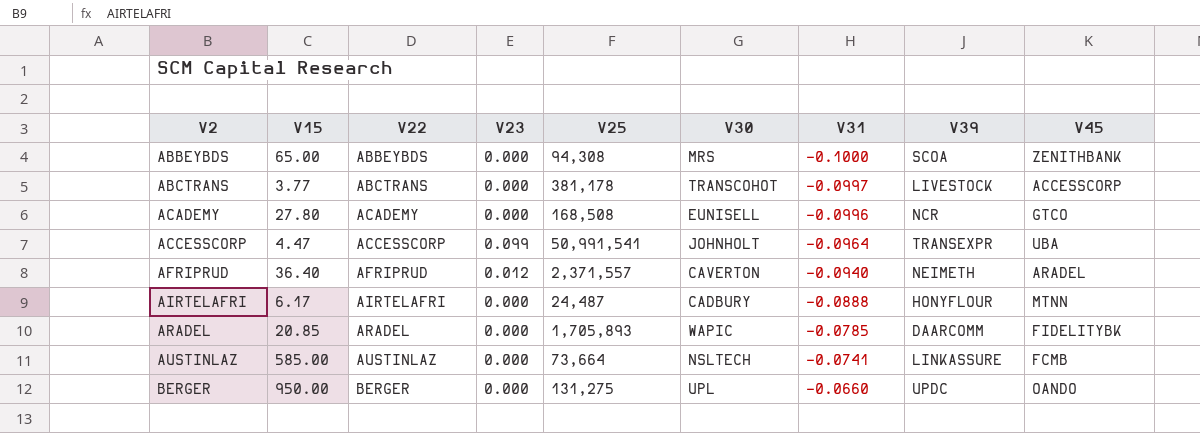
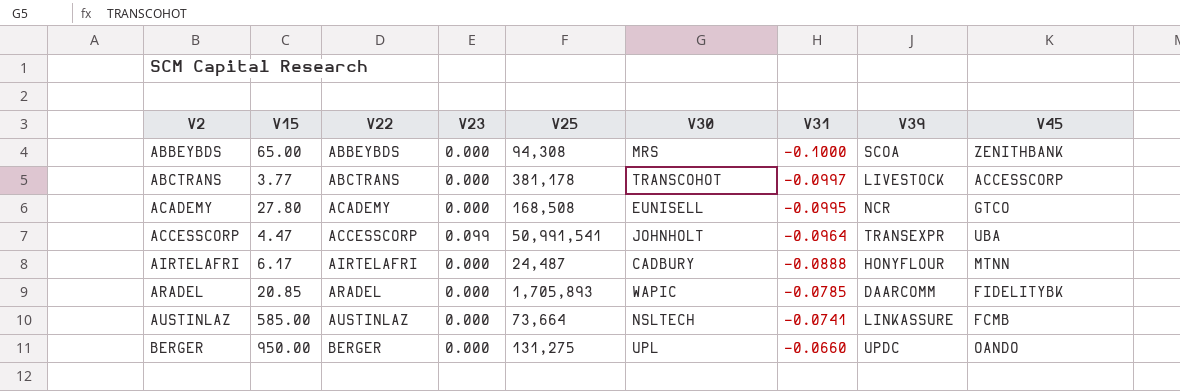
row AFRIPRUD: 36.40 | AFRIPRUD | 0.012 | 2,371,557 | CAVERTON | -0.0940 | NEIMETH | ARADEL -> none
ACADEMY | V31: -0.0996 -> -0.0995

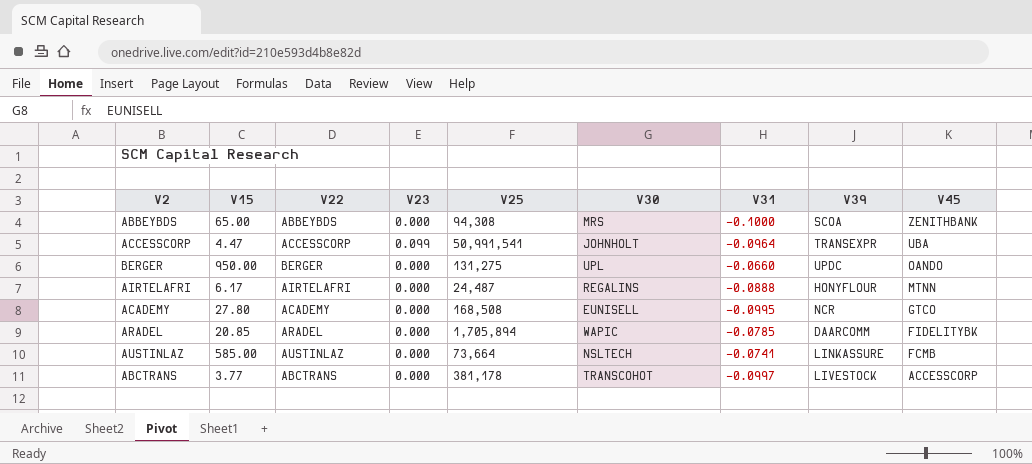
row order: V2 ascending -> V45 descending
AIRTELAFRI | V30: CADBURY -> REGALINS
ARADEL | V25: 1,705,893 -> 1,705,894

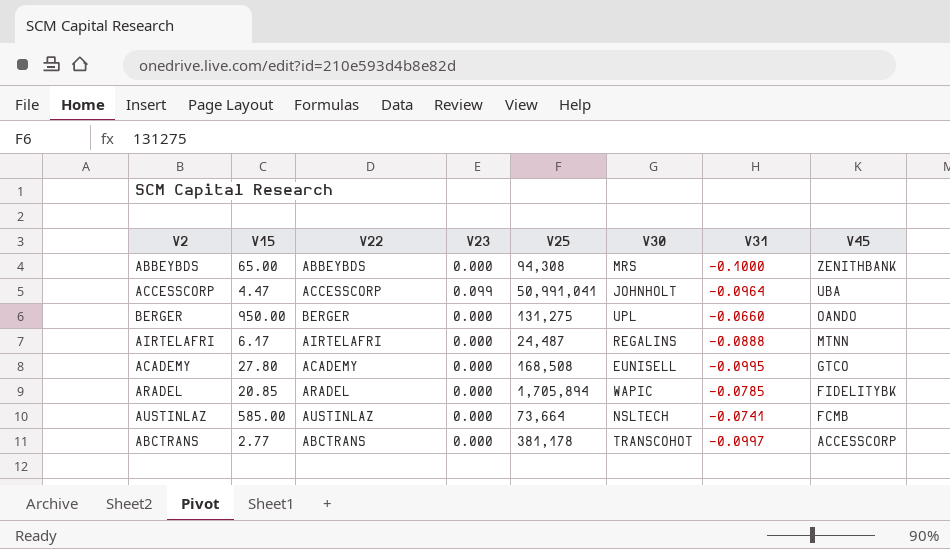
column V39 | position: 8 -> none
ACCESSCORP | V25: 50,991,541 -> 50,991,041
ABCTRANS | V15: 3.77 -> 2.77

